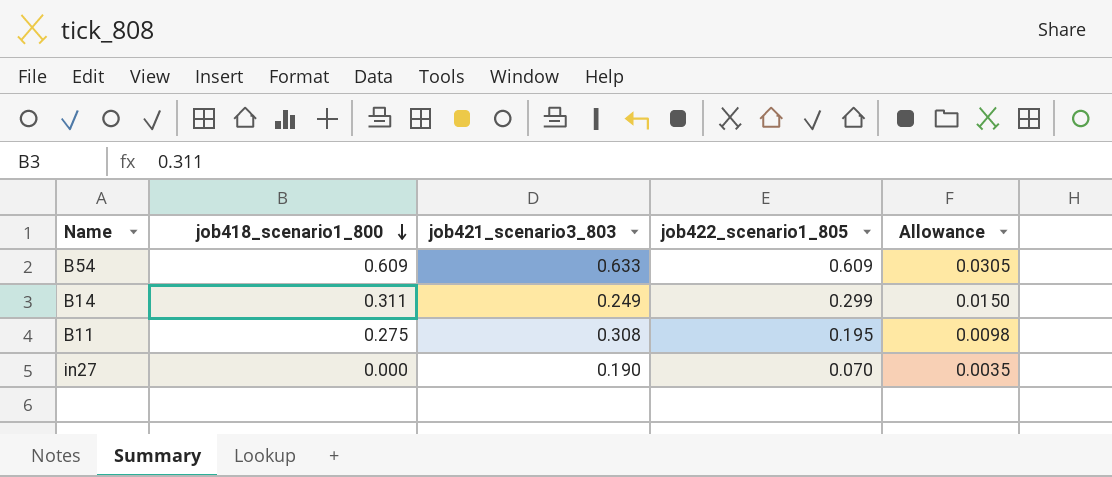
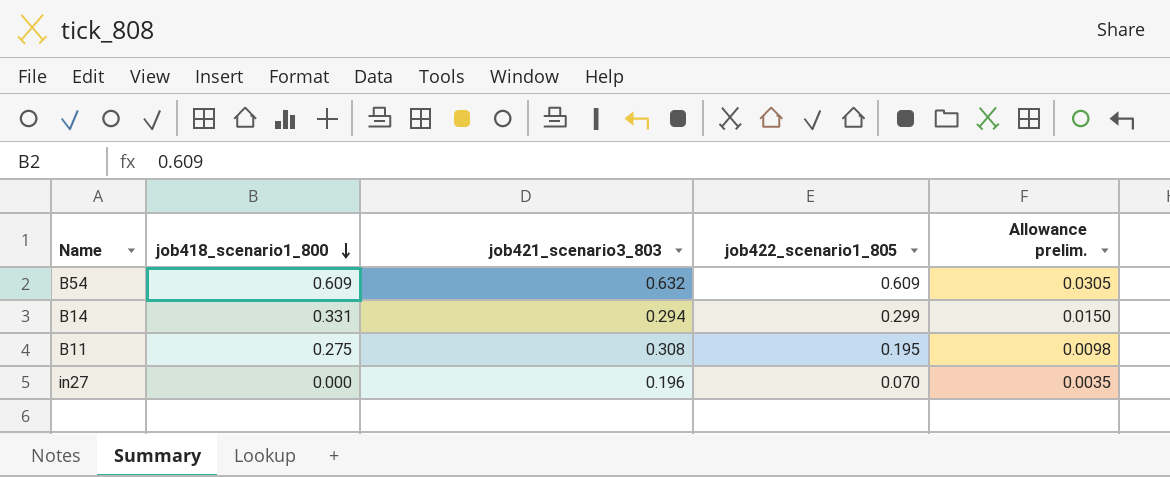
column name: Allowance -> Allowance prelim.
B54 | job421_scenario3_803: 0.633 -> 0.632
B14 | job418_scenario1_800: 0.311 -> 0.331
B14 | job421_scenario3_803: 0.249 -> 0.294
in27 | job421_scenario3_803: 0.190 -> 0.196

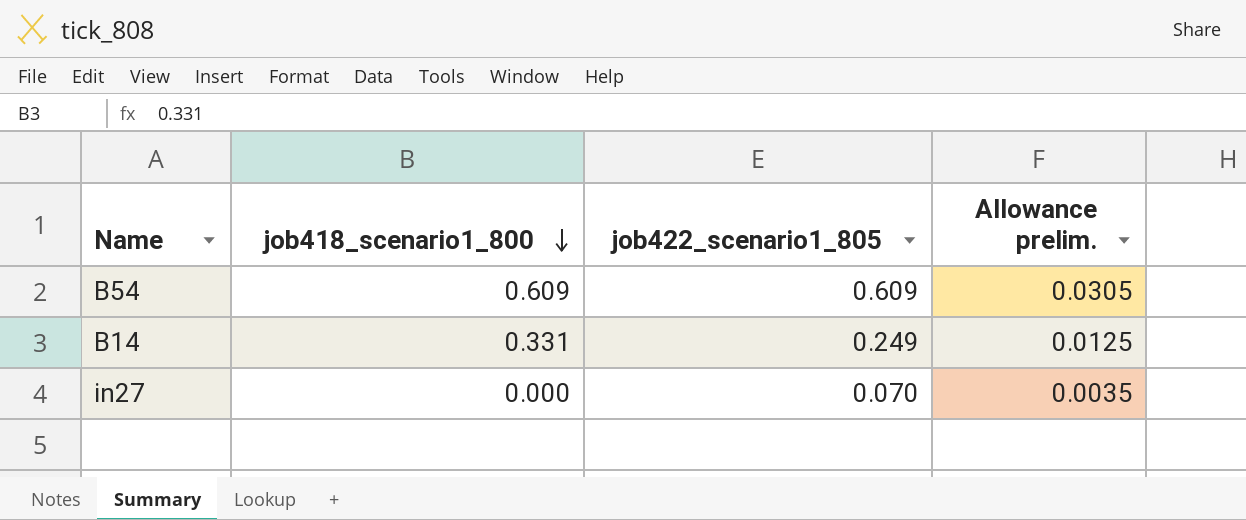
column job421_scenario3_803 | position: 3 -> none
row B11: 0.275 | 0.308 | 0.195 | 0.0098 -> none
B14 | job422_scenario1_805: 0.299 -> 0.249
B14 | Allowance prelim.: 0.0150 -> 0.0125

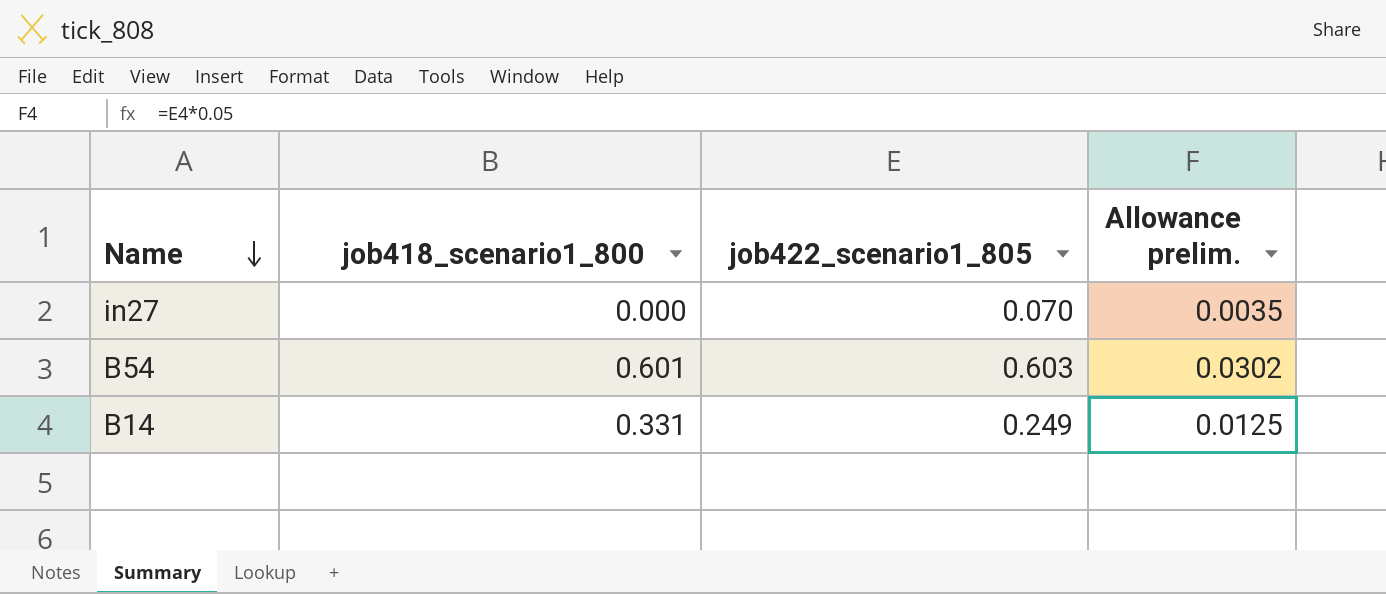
row order: job418_scenario1_800 descending -> Name descending
B54 | job418_scenario1_800: 0.609 -> 0.601
B54 | job422_scenario1_805: 0.609 -> 0.603
B54 | Allowance prelim.: 0.0305 -> 0.0302

